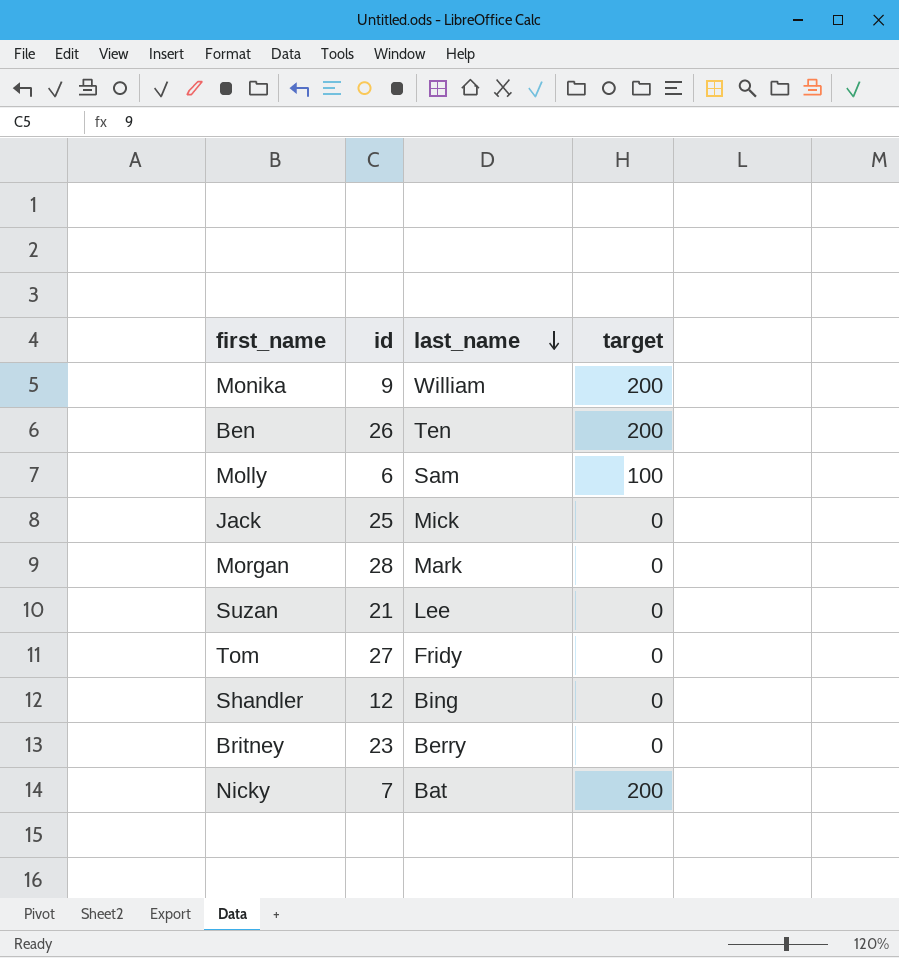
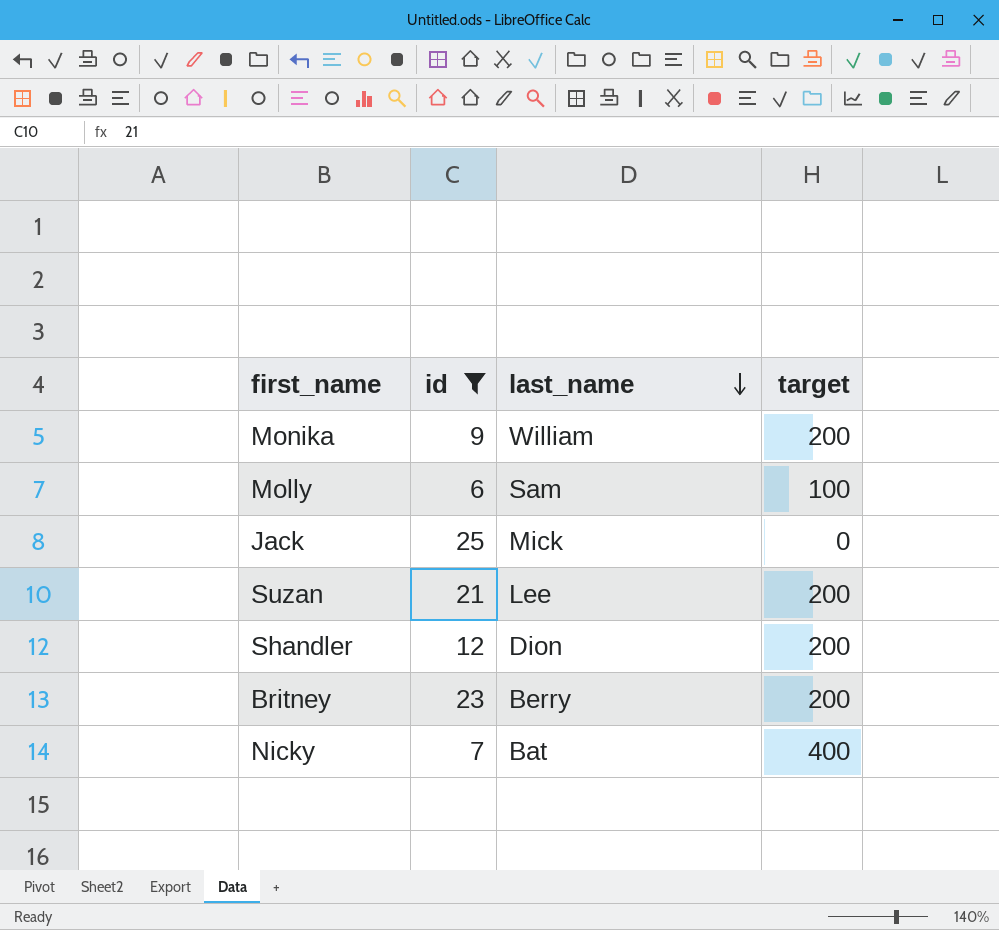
filter: none -> id <= 25
Suzan | target: 0 -> 200
Shandler | last_name: Bing -> Dion
Shandler | target: 0 -> 200
Britney | target: 0 -> 200
Nicky | target: 200 -> 400

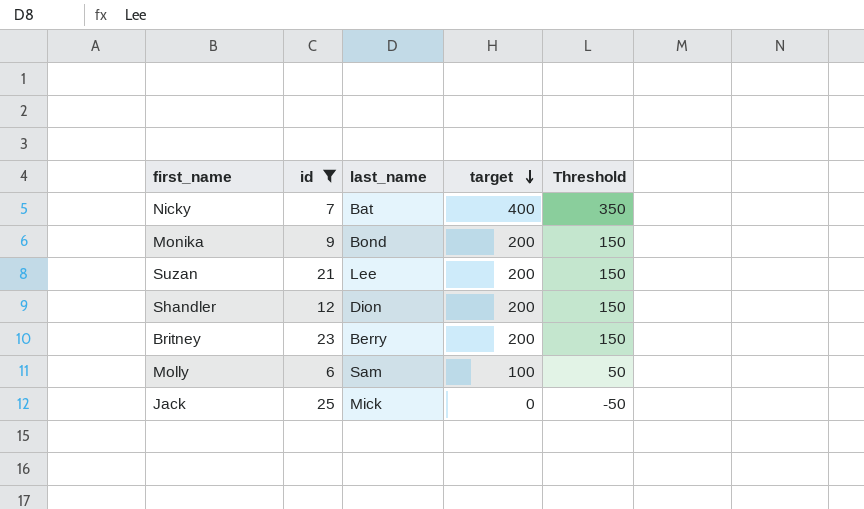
row order: last_name descending -> target descending
column Threshold | formula: none -> [target] - 50
Monika | last_name: William -> Bond

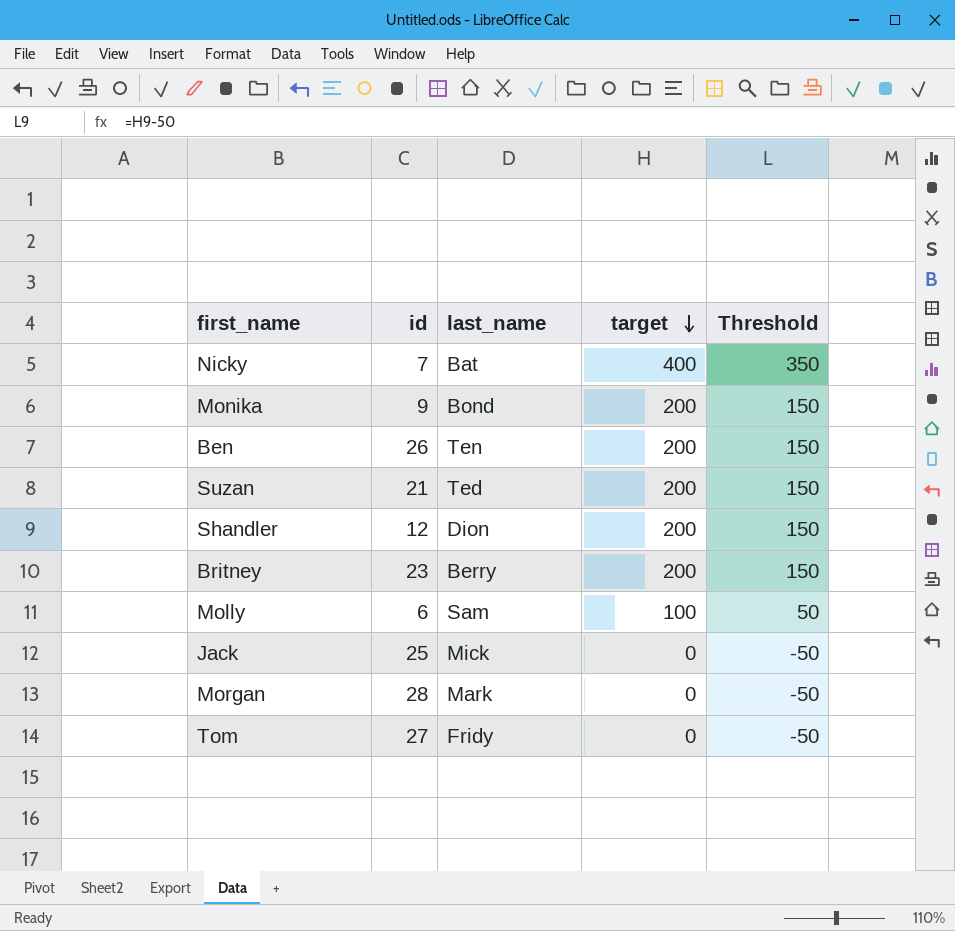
filter: id <= 25 -> none
Suzan | last_name: Lee -> Ted

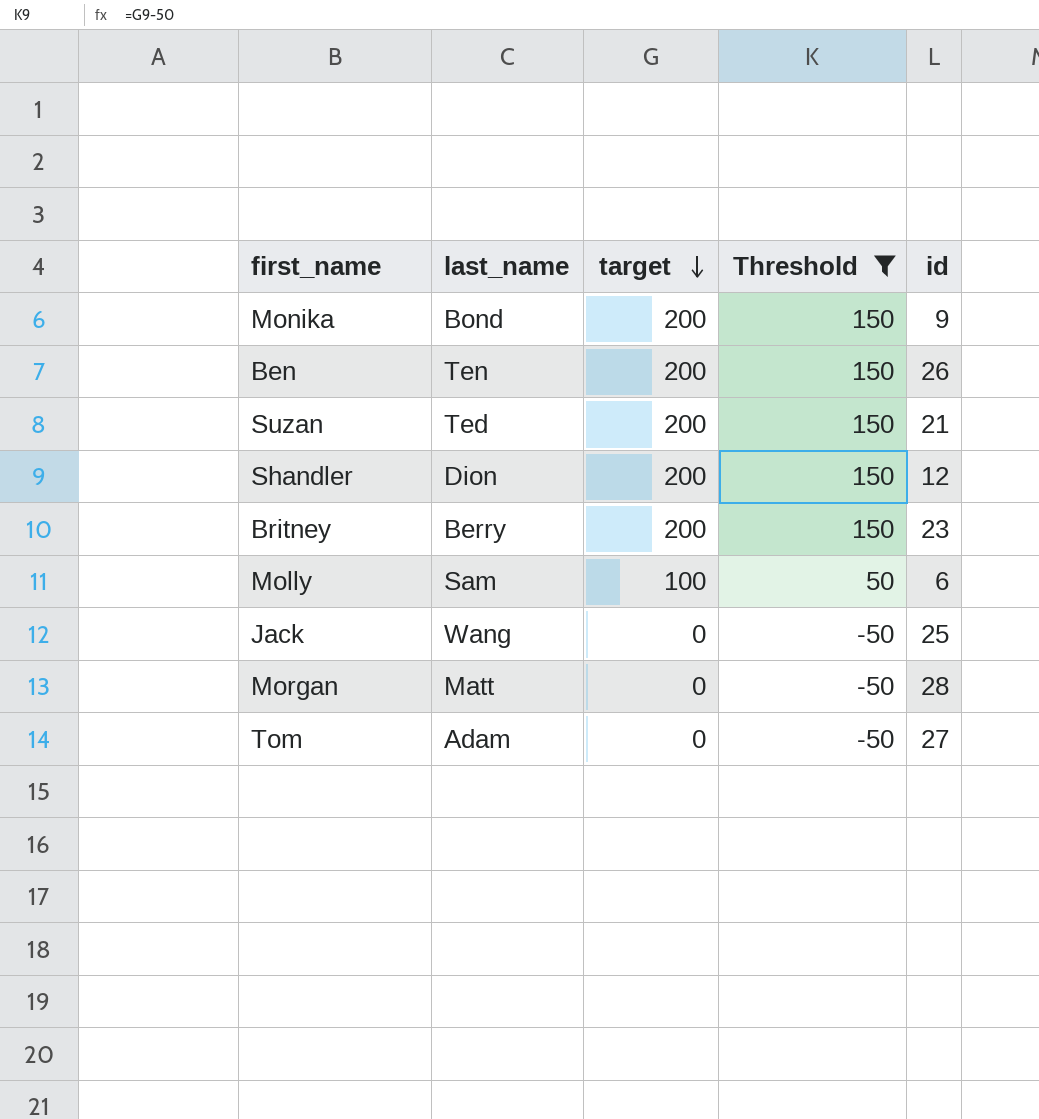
filter: none -> Threshold != 350
column id | position: 2 -> 5
Jack | last_name: Mick -> Wang
Morgan | last_name: Mark -> Matt
Tom | last_name: Fridy -> Adam

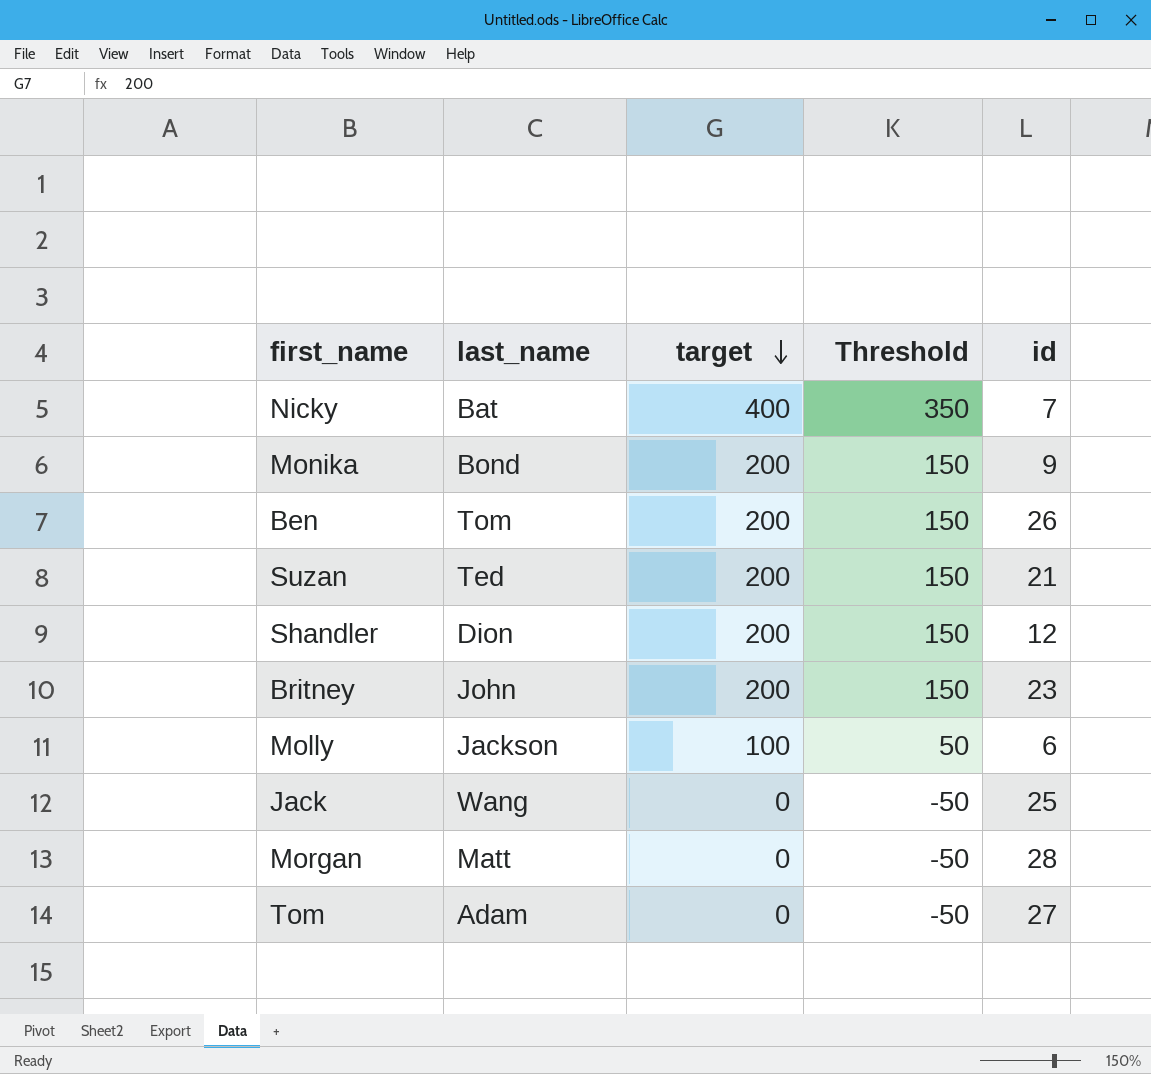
filter: Threshold != 350 -> none
Ben | last_name: Ten -> Tom
Britney | last_name: Berry -> John
Molly | last_name: Sam -> Jackson

